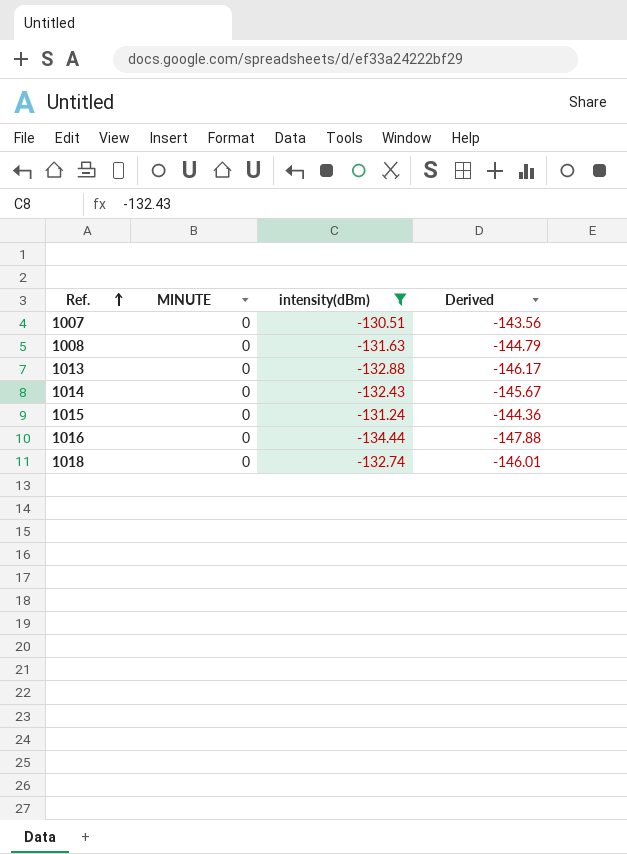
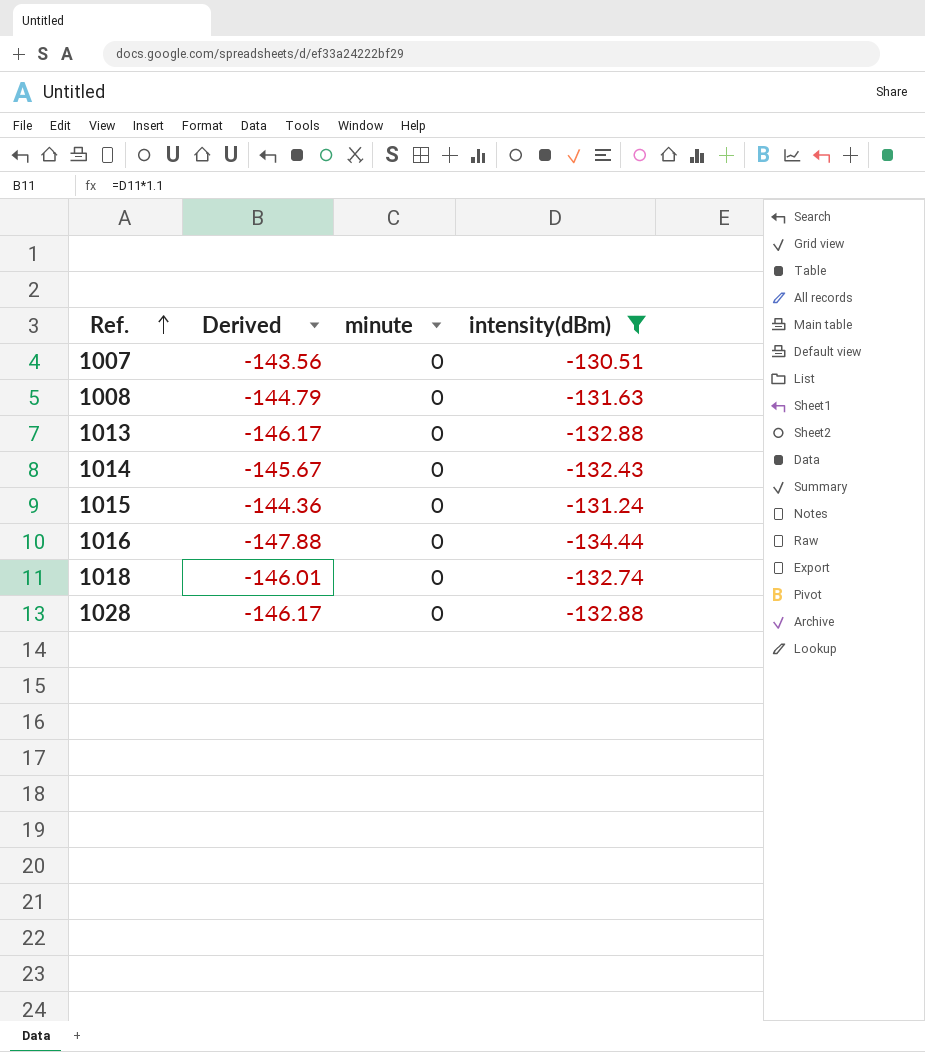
column Derived | position: 4 -> 2
column name: MINUTE -> minute
row 1028: none -> -146.17 | 0 | -132.88

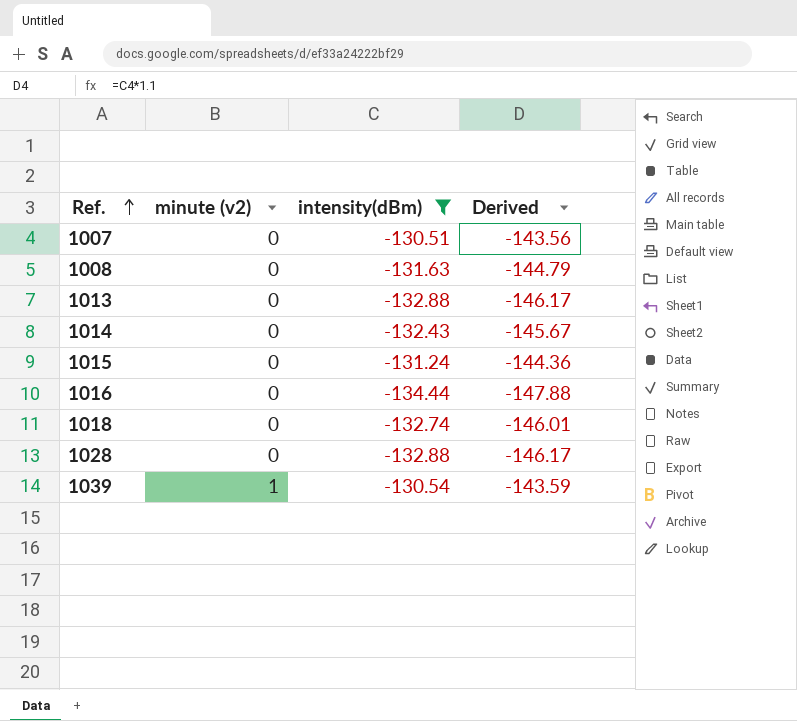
column name: minute -> minute (v2)
column Derived | position: 2 -> 4
row 1039: none -> 1 | -130.54 | -143.59

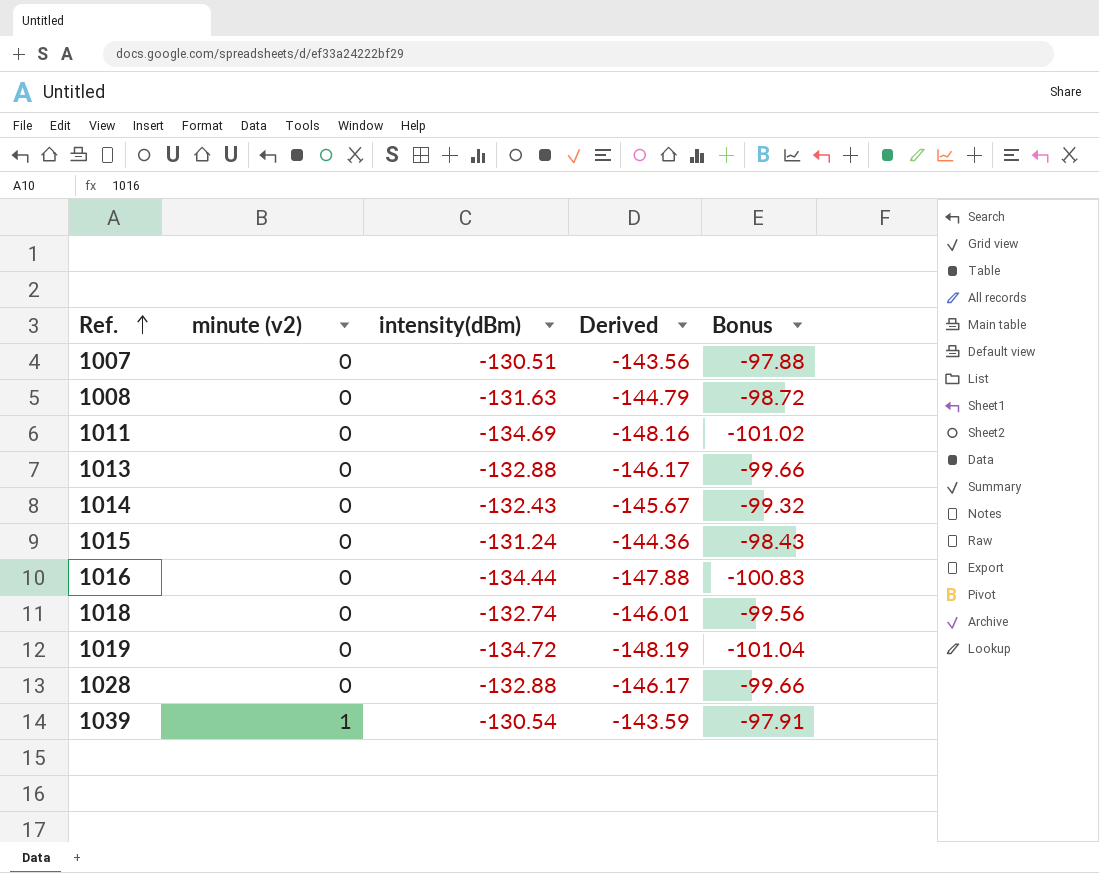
filter: intensity(dBm) >= -134.44 -> none
column Bonus | formula: none -> [intensity(dBm)] * 0.75

